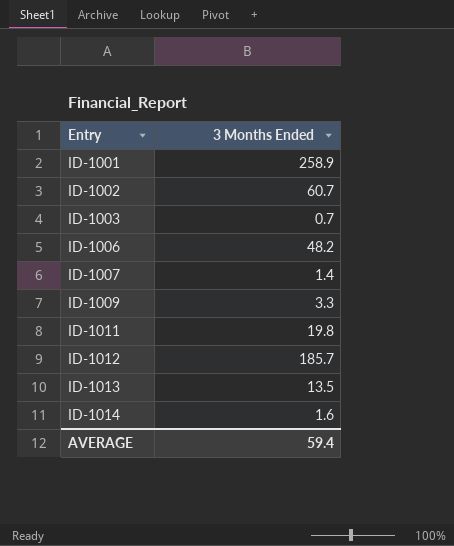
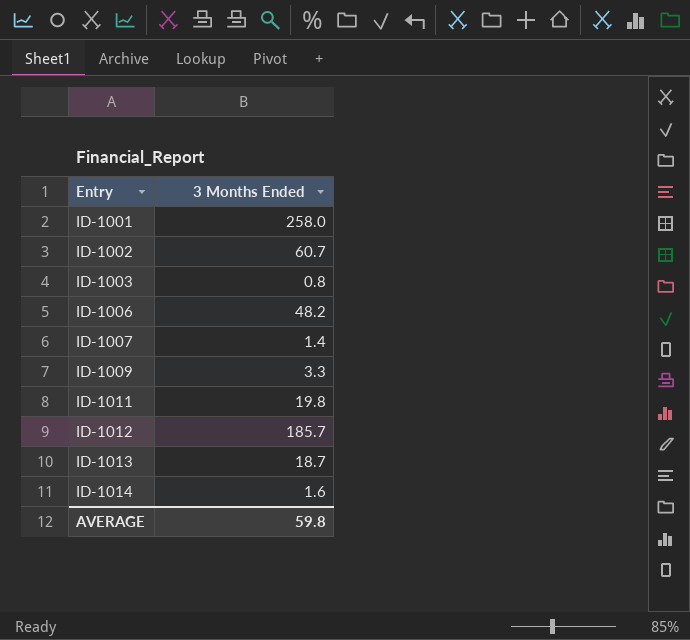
ID-1001 | 3 Months Ended: 258.9 -> 258.0
ID-1003 | 3 Months Ended: 0.7 -> 0.8
ID-1013 | 3 Months Ended: 13.5 -> 18.7
AVERAGE | 3 Months Ended: 59.4 -> 59.8

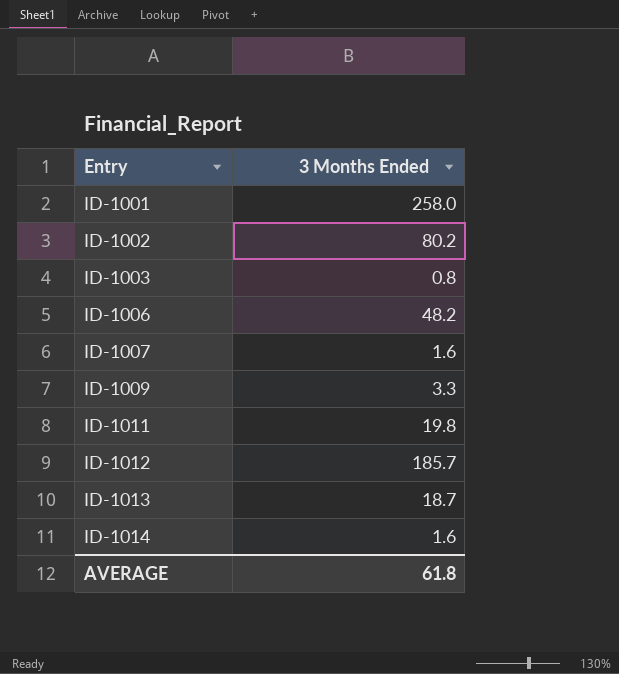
ID-1002 | 3 Months Ended: 60.7 -> 80.2
ID-1007 | 3 Months Ended: 1.4 -> 1.6
AVERAGE | 3 Months Ended: 59.8 -> 61.8

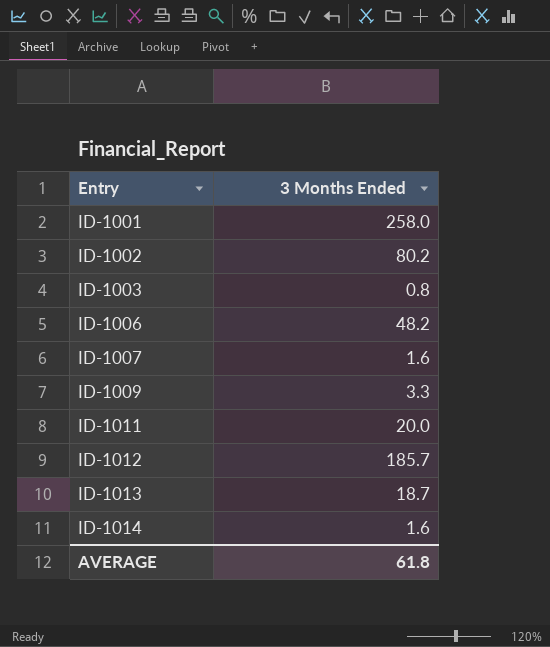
ID-1011 | 3 Months Ended: 19.8 -> 20.0

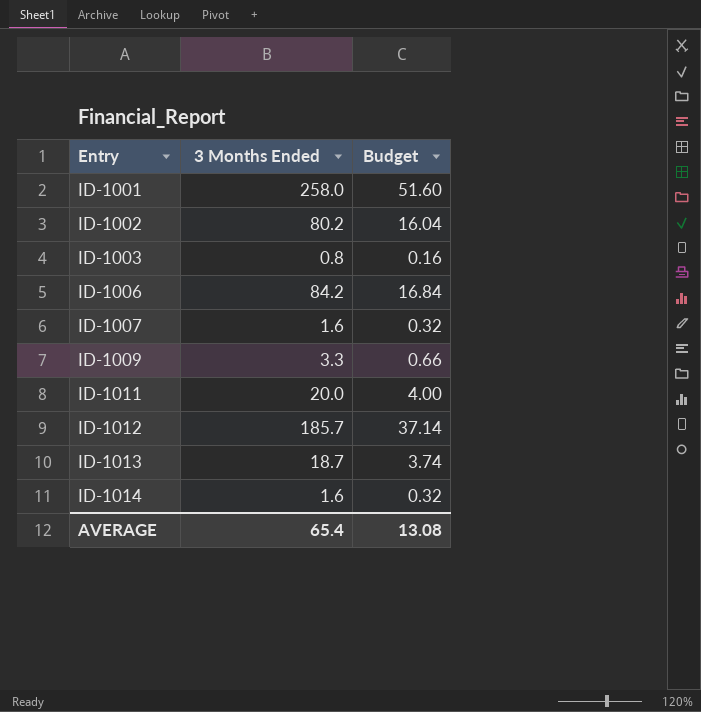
column Budget | formula: none -> [3 Months Ended] * 0.2
ID-1006 | 3 Months Ended: 48.2 -> 84.2
AVERAGE | 3 Months Ended: 61.8 -> 65.4

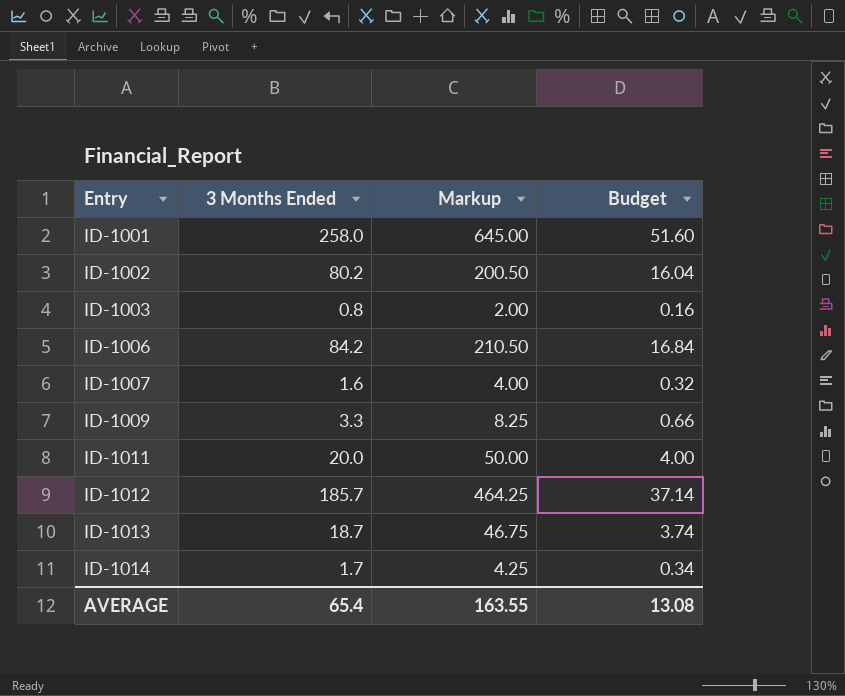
column Markup | formula: none -> [3 Months Ended] * 2.5
ID-1014 | 3 Months Ended: 1.6 -> 1.7
ID-1014 | Budget: 0.32 -> 0.34

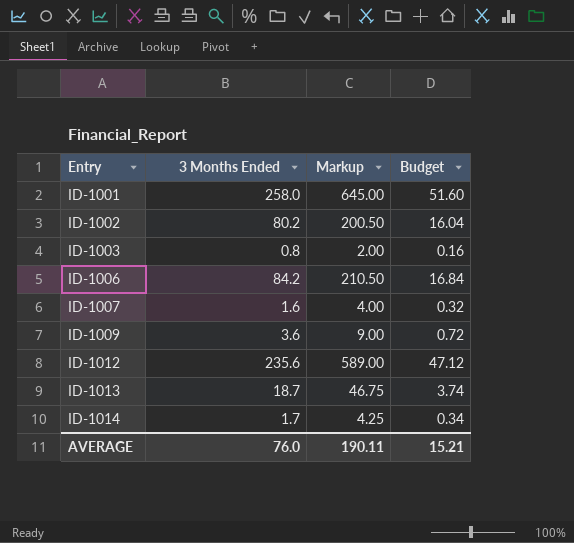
row ID-1011: 20.0 | 50.00 | 4.00 -> none
ID-1009 | 3 Months Ended: 3.3 -> 3.6
ID-1009 | Markup: 8.25 -> 9.00
ID-1009 | Budget: 0.66 -> 0.72
ID-1012 | 3 Months Ended: 185.7 -> 235.6
ID-1012 | Markup: 464.25 -> 589.00
ID-1012 | Budget: 37.14 -> 47.12
AVERAGE | 3 Months Ended: 65.4 -> 76.0
AVERAGE | Markup: 163.55 -> 190.11
AVERAGE | Budget: 13.08 -> 15.21

